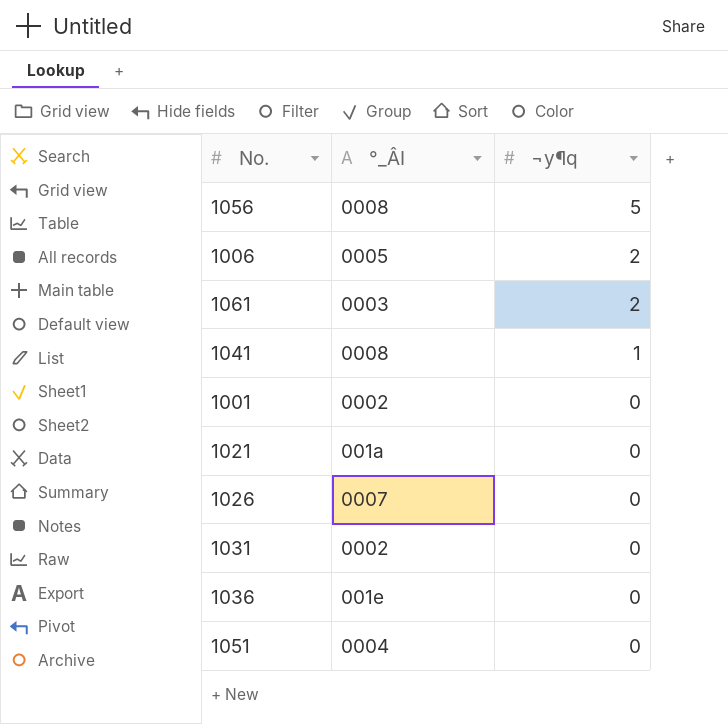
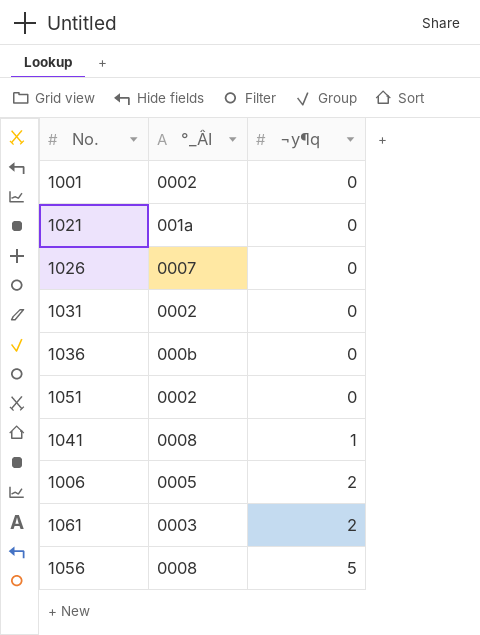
row order: ¬y¶q descending -> ¬y¶q ascending
1036 | °_ÂI: 001e -> 000b
1051 | °_ÂI: 0004 -> 0002

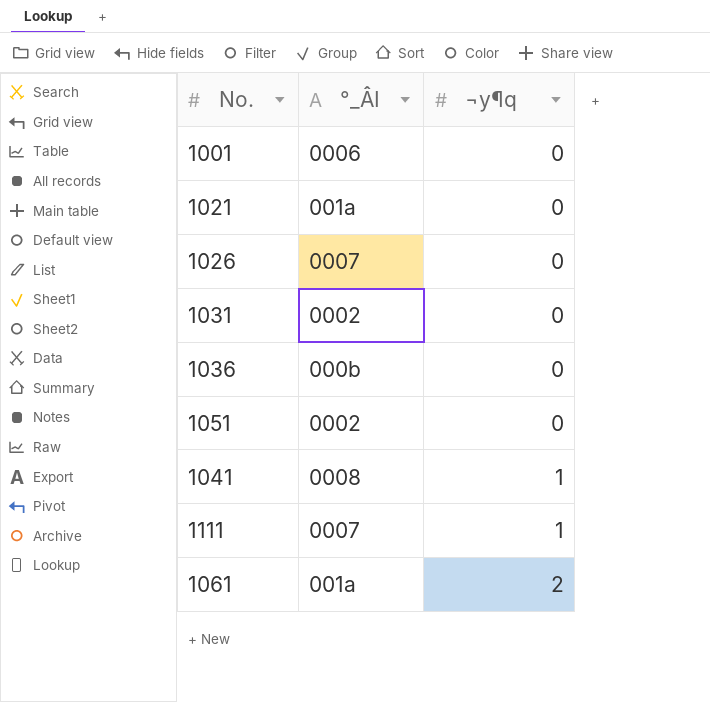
row 1006: 0005 | 2 -> none
row 1056: 0008 | 5 -> none
1001 | °_ÂI: 0002 -> 0006
row 1111: none -> 0007 | 1
1061 | °_ÂI: 0003 -> 001a

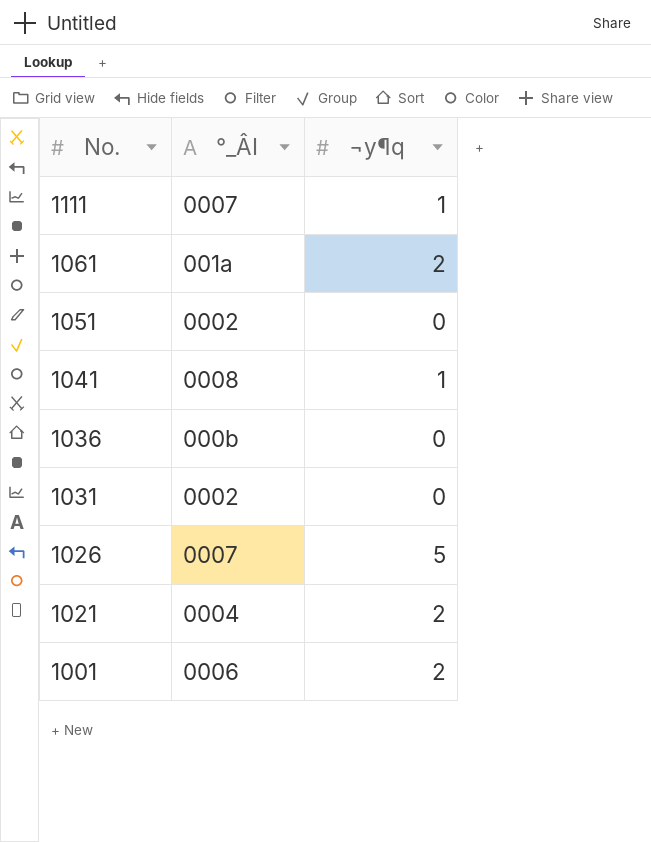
row order: ¬y¶q ascending -> No. descending
1026 | ¬y¶q: 0 -> 5
1021 | °_ÂI: 001a -> 0004
1021 | ¬y¶q: 0 -> 2
1001 | ¬y¶q: 0 -> 2

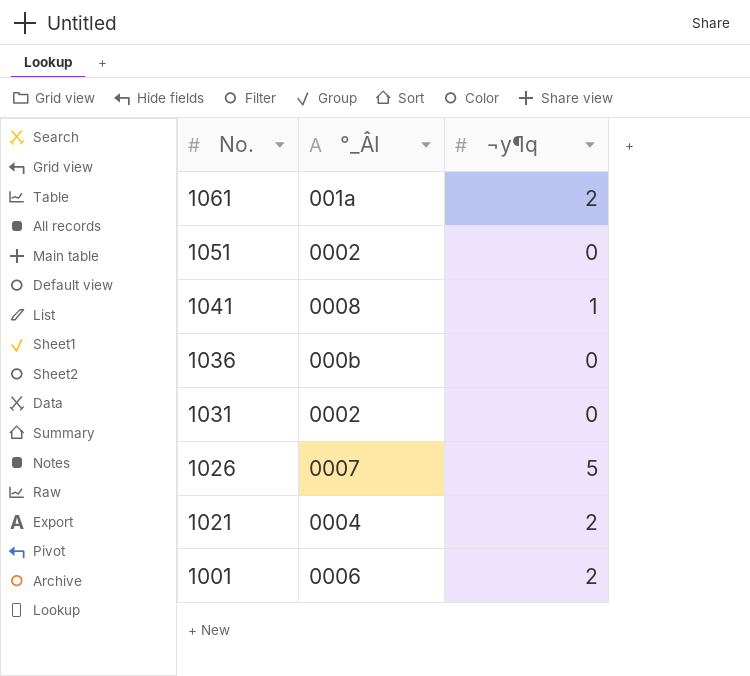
row 1111: 0007 | 1 -> none

